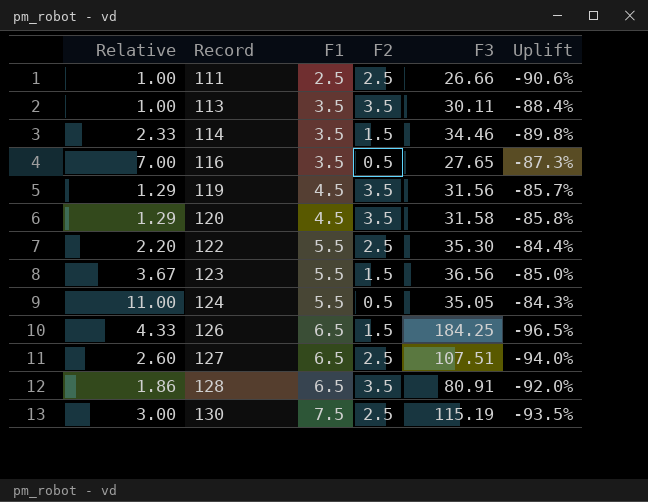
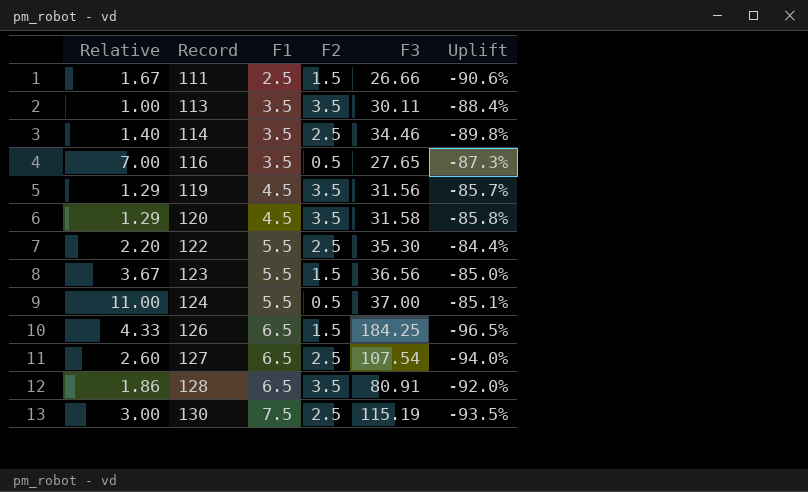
111 | Relative: 1.00 -> 1.67
111 | F2: 2.5 -> 1.5
114 | Relative: 2.33 -> 1.40
114 | F2: 1.5 -> 2.5
124 | F3: 35.05 -> 37.00
124 | Uplift: -84.3% -> -85.1%
127 | F3: 107.51 -> 107.54

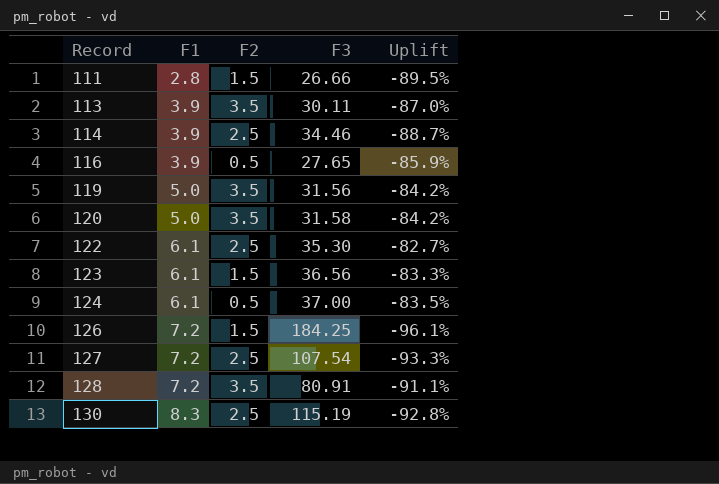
column Relative | formula: [F1] / [F2] -> none
111 | F1: 2.5 -> 2.8
111 | Uplift: -90.6% -> -89.5%
113 | F1: 3.5 -> 3.9
113 | Uplift: -88.4% -> -87.0%
114 | F1: 3.5 -> 3.9
114 | Uplift: -89.8% -> -88.7%
116 | F1: 3.5 -> 3.9
116 | Uplift: -87.3% -> -85.9%
119 | F1: 4.5 -> 5.0
119 | Uplift: -85.7% -> -84.2%
120 | F1: 4.5 -> 5.0
120 | Uplift: -85.8% -> -84.2%
122 | F1: 5.5 -> 6.1
122 | Uplift: -84.4% -> -82.7%
123 | F1: 5.5 -> 6.1
123 | Uplift: -85.0% -> -83.3%
124 | F1: 5.5 -> 6.1
124 | Uplift: -85.1% -> -83.5%
126 | F1: 6.5 -> 7.2
126 | Uplift: -96.5% -> -96.1%
127 | F1: 6.5 -> 7.2
127 | Uplift: -94.0% -> -93.3%
128 | F1: 6.5 -> 7.2
128 | Uplift: -92.0% -> -91.1%
130 | F1: 7.5 -> 8.3
130 | Uplift: -93.5% -> -92.8%

